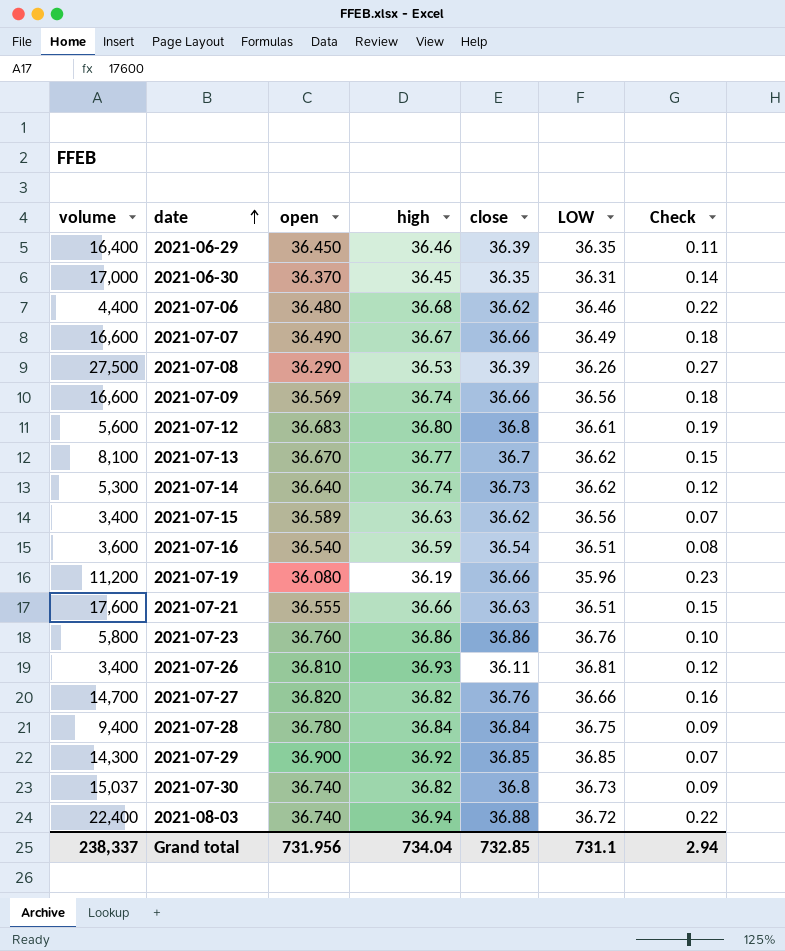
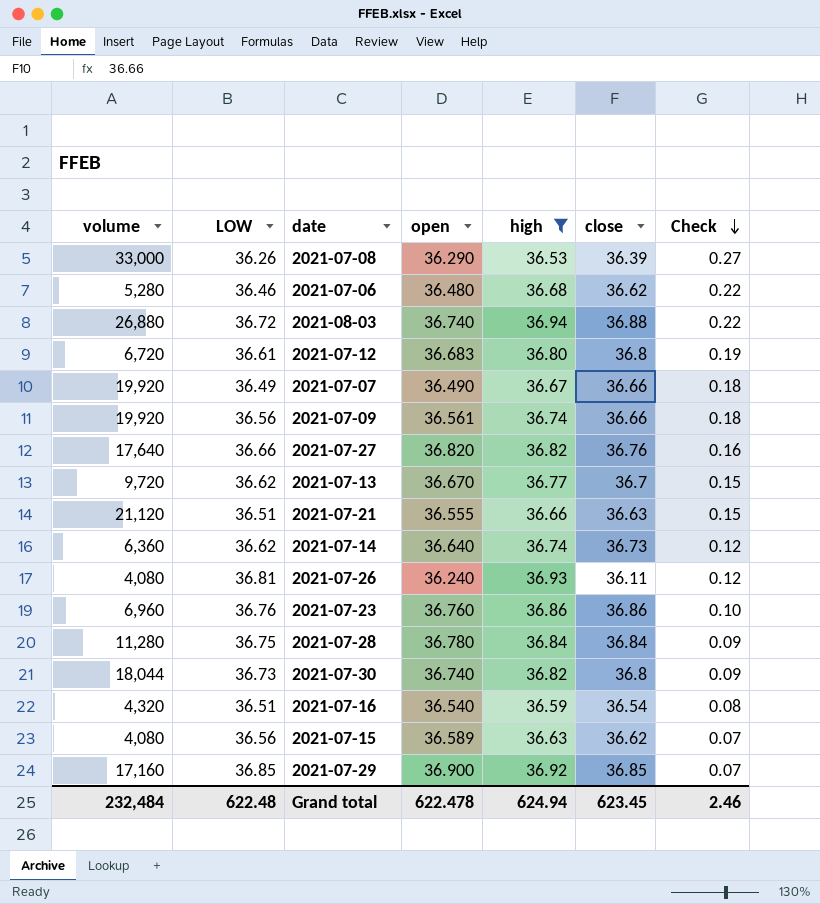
filter: none -> high >= 36.53
row order: date ascending -> Check descending
column LOW | position: 6 -> 2
2021-07-08 | volume: 27,500 -> 33,000
2021-07-06 | volume: 4,400 -> 5,280
2021-08-03 | volume: 22,400 -> 26,880
2021-07-12 | volume: 5,600 -> 6,720
2021-07-07 | volume: 16,600 -> 19,920
2021-07-09 | volume: 16,600 -> 19,920
2021-07-09 | open: 36.569 -> 36.561
2021-07-27 | volume: 14,700 -> 17,640
2021-07-13 | volume: 8,100 -> 9,720
2021-07-21 | volume: 17,600 -> 21,120
2021-07-14 | volume: 5,300 -> 6,360
2021-07-26 | volume: 3,400 -> 4,080
2021-07-26 | open: 36.810 -> 36.240
2021-07-23 | volume: 5,800 -> 6,960
2021-07-28 | volume: 9,400 -> 11,280
2021-07-30 | volume: 15,037 -> 18,044
2021-07-16 | volume: 3,600 -> 4,320
2021-07-15 | volume: 3,400 -> 4,080
2021-07-29 | volume: 14,300 -> 17,160
Grand total | volume: 238,337 -> 232,484
Grand total | LOW: 731.1 -> 622.48
Grand total | open: 731.956 -> 622.478
Grand total | high: 734.04 -> 624.94
Grand total | close: 732.85 -> 623.45
Grand total | Check: 2.94 -> 2.46

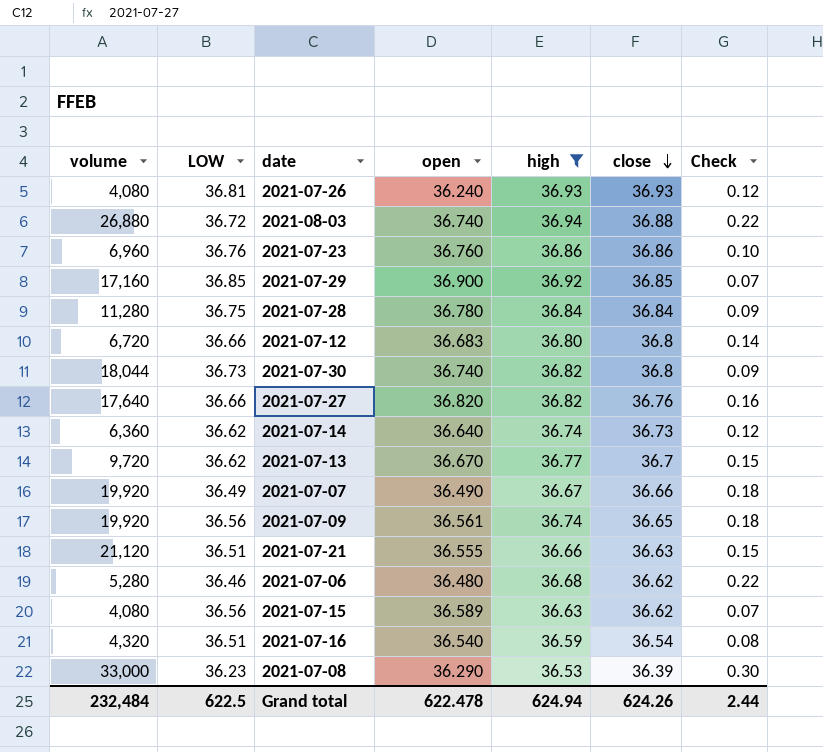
row order: Check descending -> close descending
2021-07-26 | close: 36.11 -> 36.93
2021-07-12 | LOW: 36.61 -> 36.66
2021-07-12 | Check: 0.19 -> 0.14
2021-07-09 | close: 36.66 -> 36.65
2021-07-08 | LOW: 36.26 -> 36.23
2021-07-08 | Check: 0.27 -> 0.30
Grand total | LOW: 622.48 -> 622.5
Grand total | close: 623.45 -> 624.26
Grand total | Check: 2.46 -> 2.44

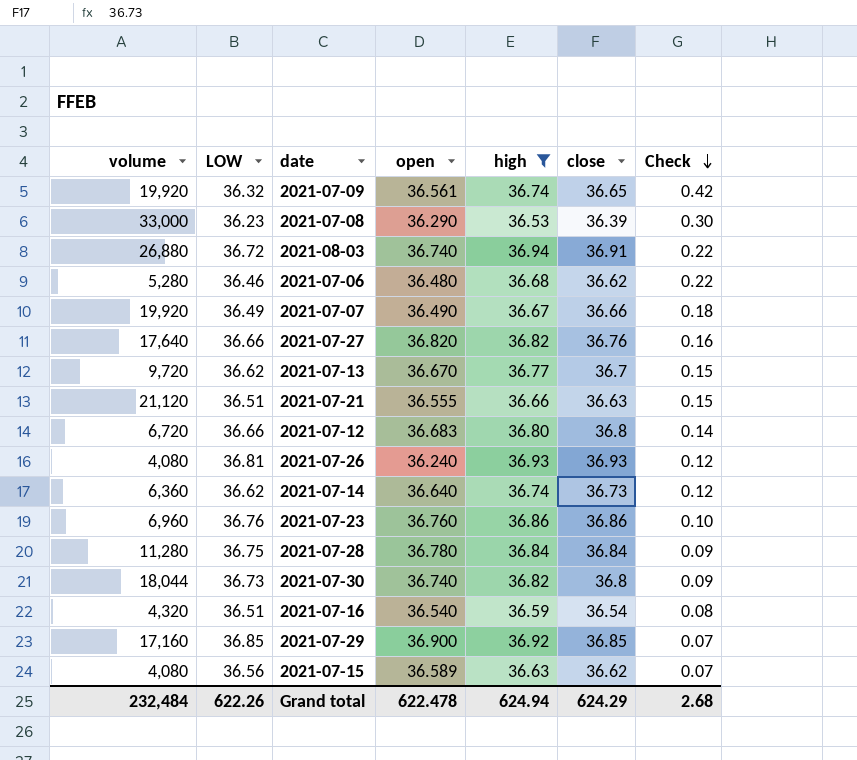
row order: close descending -> Check descending
2021-07-09 | LOW: 36.56 -> 36.32
2021-07-09 | Check: 0.18 -> 0.42
2021-08-03 | close: 36.88 -> 36.91
Grand total | LOW: 622.5 -> 622.26
Grand total | close: 624.26 -> 624.29
Grand total | Check: 2.44 -> 2.68

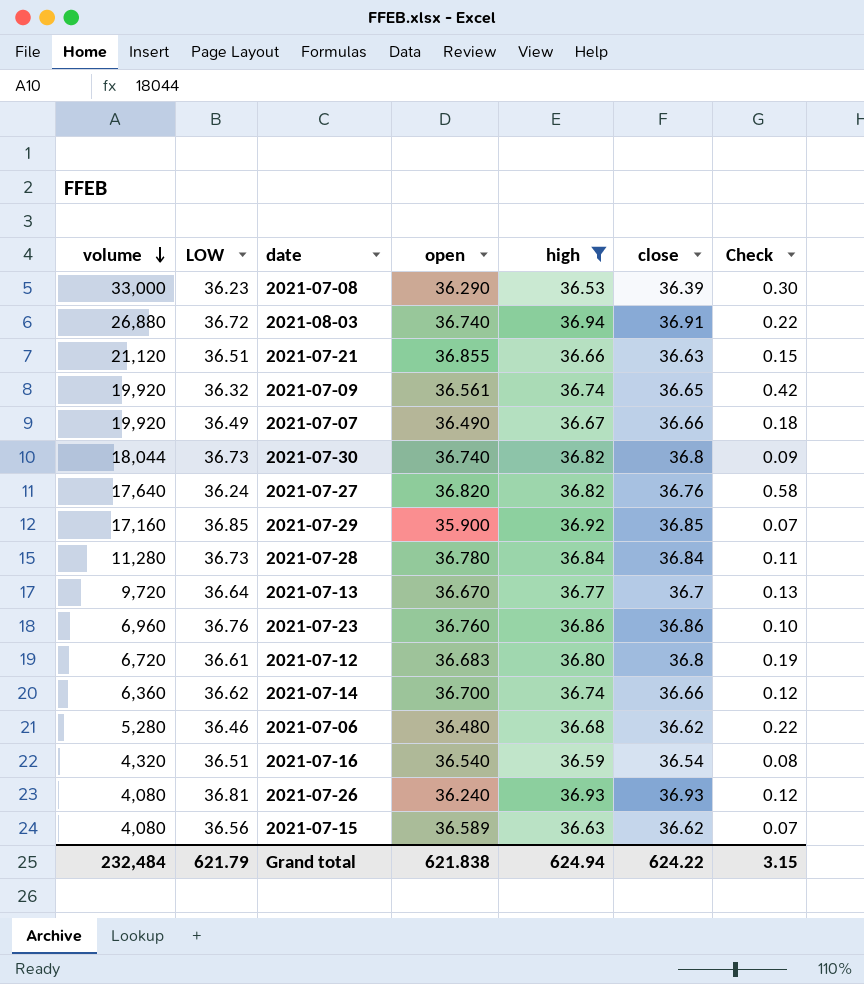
row order: Check descending -> volume descending
2021-07-21 | open: 36.555 -> 36.855
2021-07-27 | LOW: 36.66 -> 36.24
2021-07-27 | Check: 0.16 -> 0.58
2021-07-29 | open: 36.900 -> 35.900
2021-07-28 | LOW: 36.75 -> 36.73
2021-07-28 | Check: 0.09 -> 0.11
2021-07-13 | LOW: 36.62 -> 36.64
2021-07-13 | Check: 0.15 -> 0.13
2021-07-12 | LOW: 36.66 -> 36.61
2021-07-12 | Check: 0.14 -> 0.19
2021-07-14 | open: 36.640 -> 36.700
2021-07-14 | close: 36.73 -> 36.66
Grand total | LOW: 622.26 -> 621.79
Grand total | open: 622.478 -> 621.838
Grand total | close: 624.29 -> 624.22
Grand total | Check: 2.68 -> 3.15

